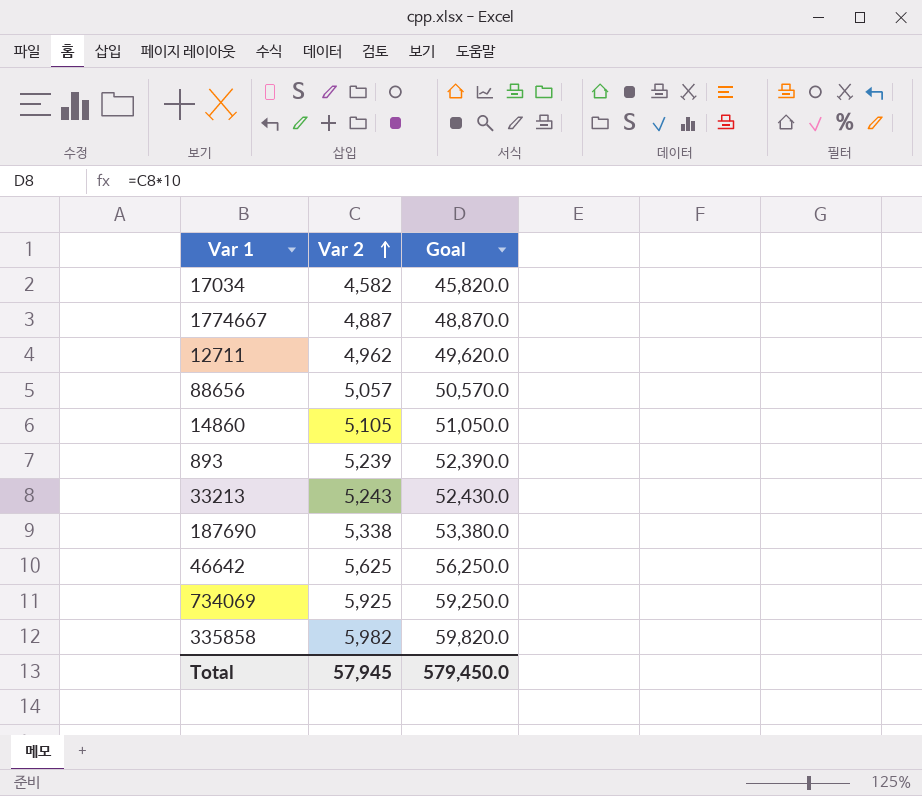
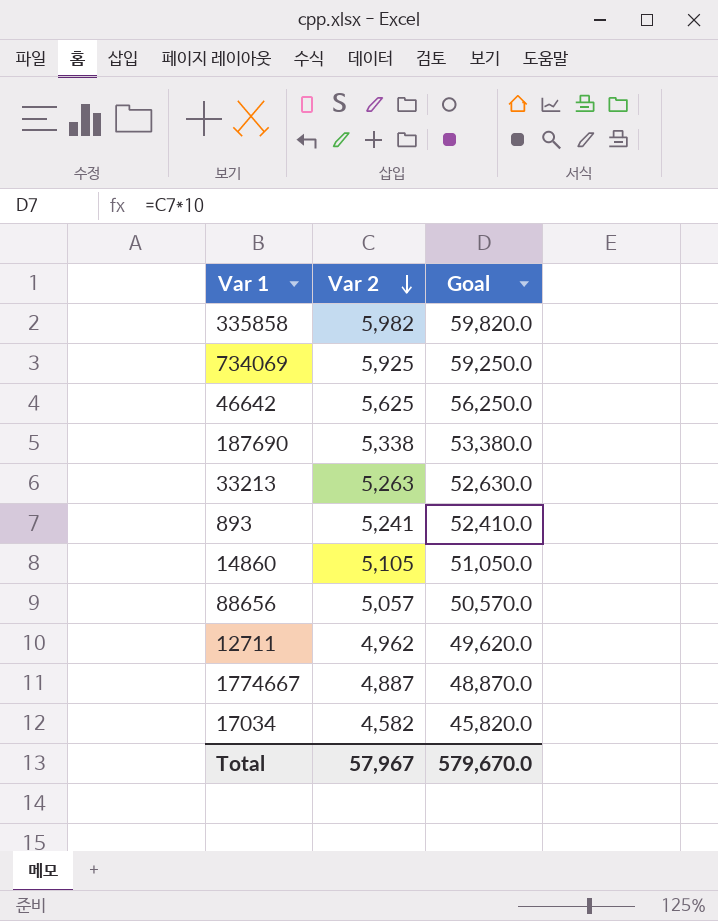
row order: Var 2 ascending -> Var 2 descending
33213 | Var 2: 5,243 -> 5,263
33213 | Goal: 52,430.0 -> 52,630.0
893 | Var 2: 5,239 -> 5,241
893 | Goal: 52,390.0 -> 52,410.0
Total | Var 2: 57,945 -> 57,967
Total | Goal: 579,450.0 -> 579,670.0

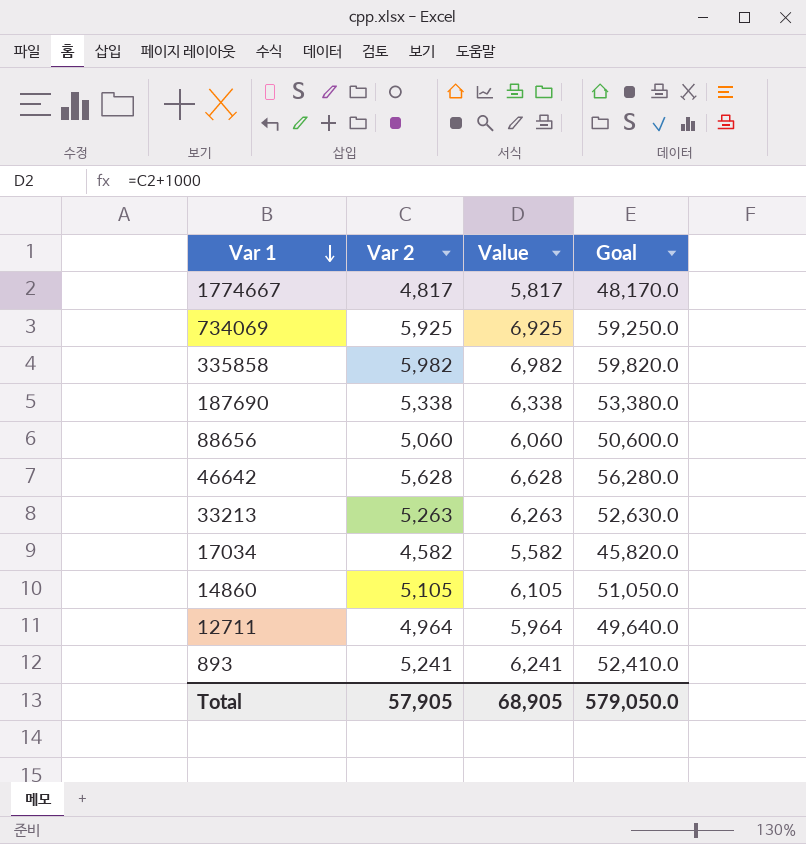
row order: Var 2 descending -> Var 1 descending
column Value | formula: none -> [Var 2] + 1000
1774667 | Var 2: 4,887 -> 4,817
1774667 | Goal: 48,870.0 -> 48,170.0
88656 | Var 2: 5,057 -> 5,060
88656 | Goal: 50,570.0 -> 50,600.0
46642 | Var 2: 5,625 -> 5,628
46642 | Goal: 56,250.0 -> 56,280.0
12711 | Var 2: 4,962 -> 4,964
12711 | Goal: 49,620.0 -> 49,640.0
Total | Var 2: 57,967 -> 57,905
Total | Goal: 579,670.0 -> 579,050.0

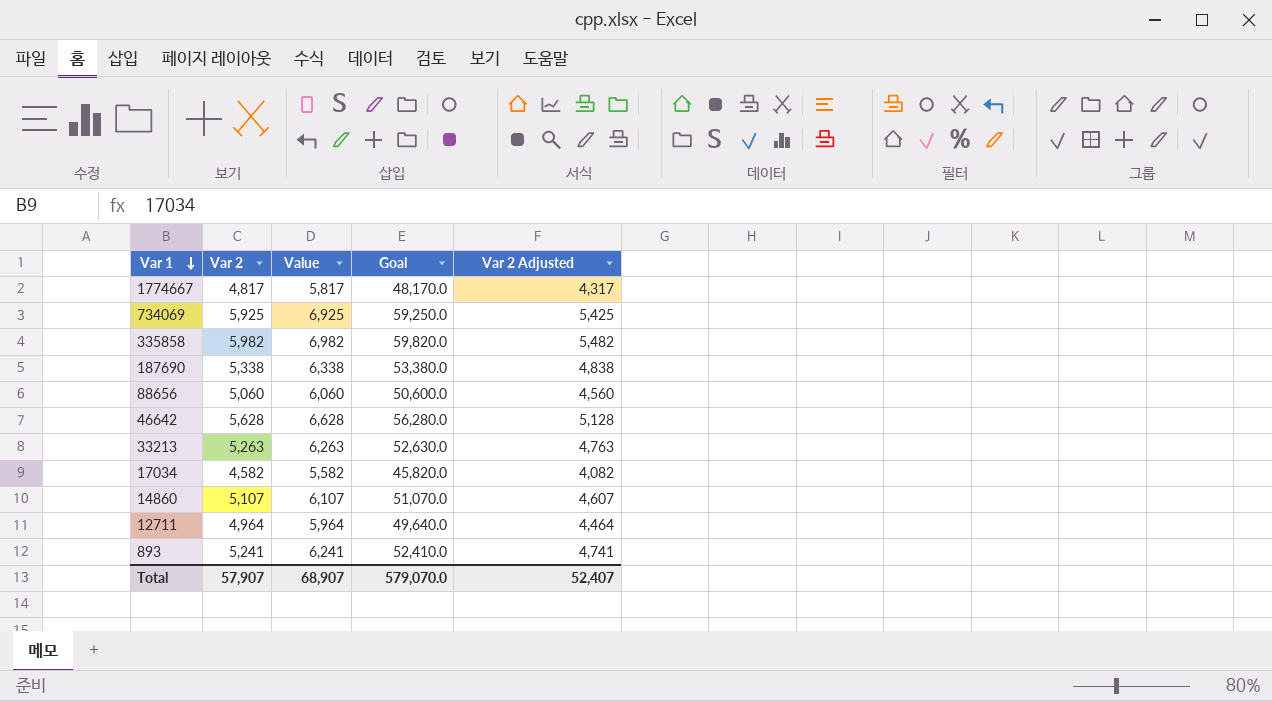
column Var 2 Adjusted | formula: none -> [Var 2] - 500
14860 | Var 2: 5,105 -> 5,107
14860 | Value: 6,105 -> 6,107
14860 | Goal: 51,050.0 -> 51,070.0
Total | Var 2: 57,905 -> 57,907
Total | Value: 68,905 -> 68,907
Total | Goal: 579,050.0 -> 579,070.0

